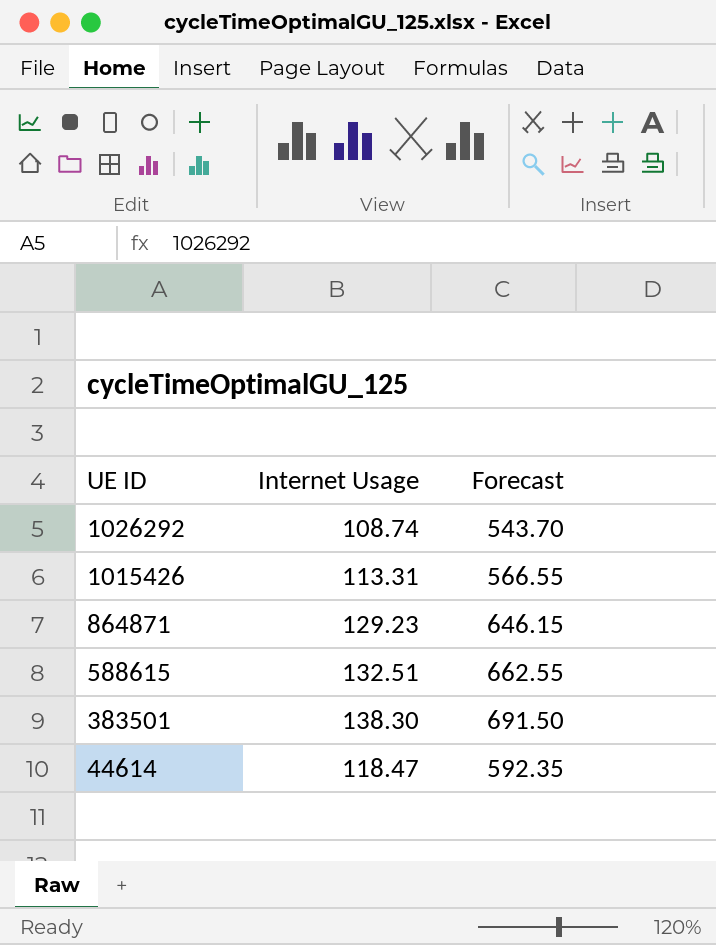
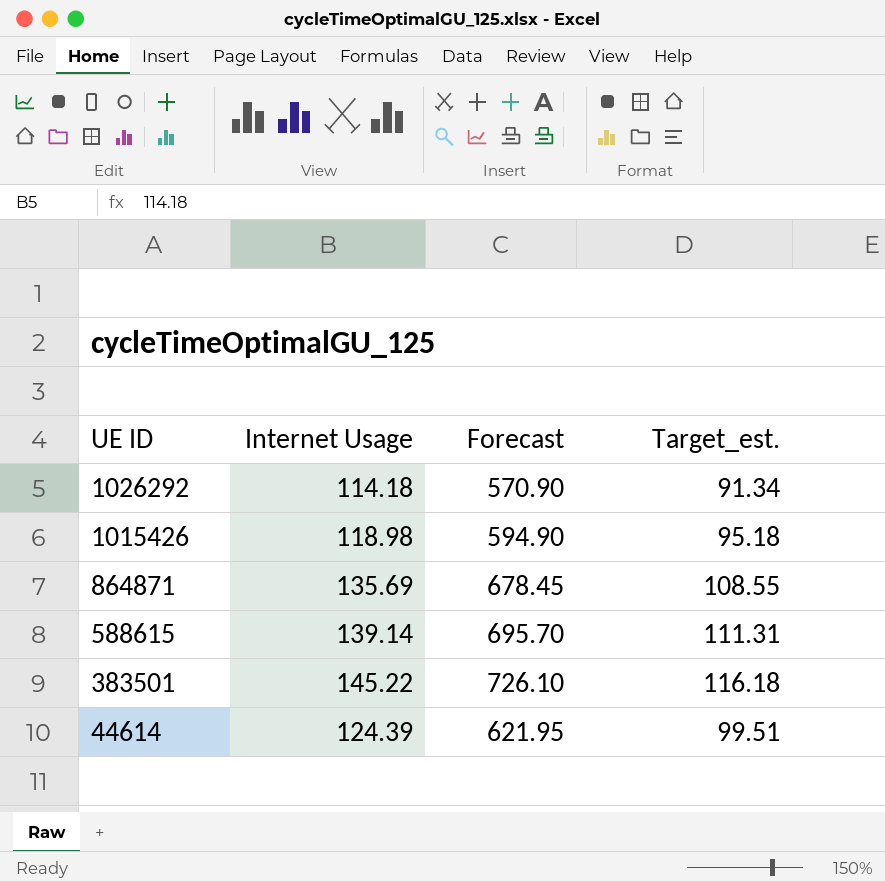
column Target_est. | formula: none -> [Internet Usage] * 0.8
1026292 | Internet Usage: 108.74 -> 114.18
1026292 | Forecast: 543.70 -> 570.90
1015426 | Internet Usage: 113.31 -> 118.98
1015426 | Forecast: 566.55 -> 594.90
864871 | Internet Usage: 129.23 -> 135.69
864871 | Forecast: 646.15 -> 678.45
588615 | Internet Usage: 132.51 -> 139.14
588615 | Forecast: 662.55 -> 695.70
383501 | Internet Usage: 138.30 -> 145.22
383501 | Forecast: 691.50 -> 726.10
44614 | Internet Usage: 118.47 -> 124.39
44614 | Forecast: 592.35 -> 621.95

